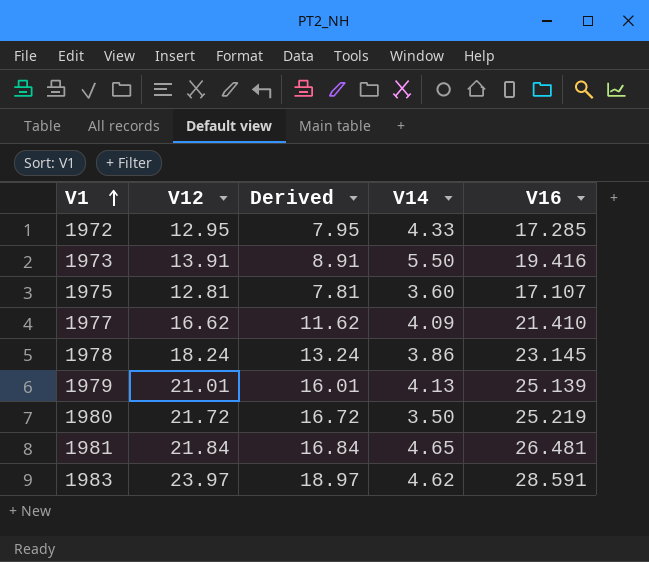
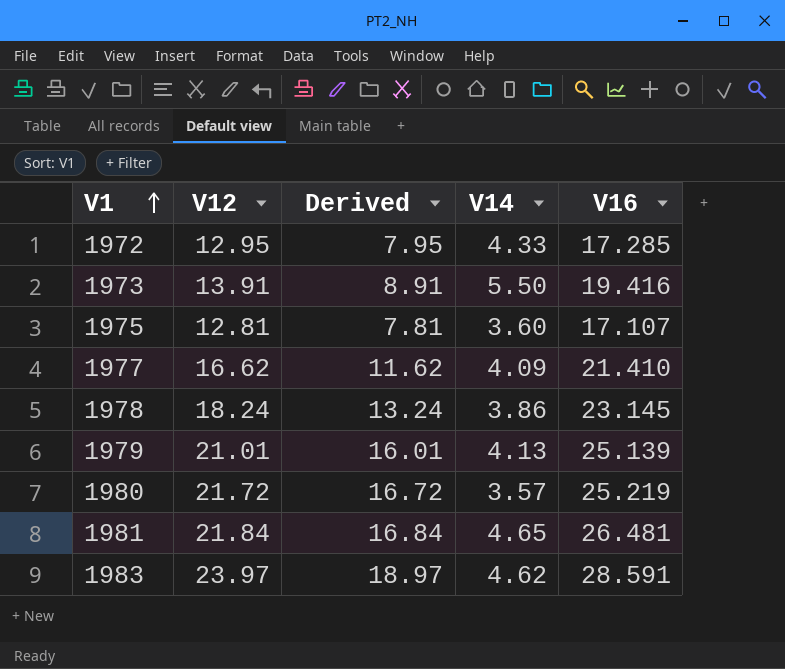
1980 | V14: 3.50 -> 3.57

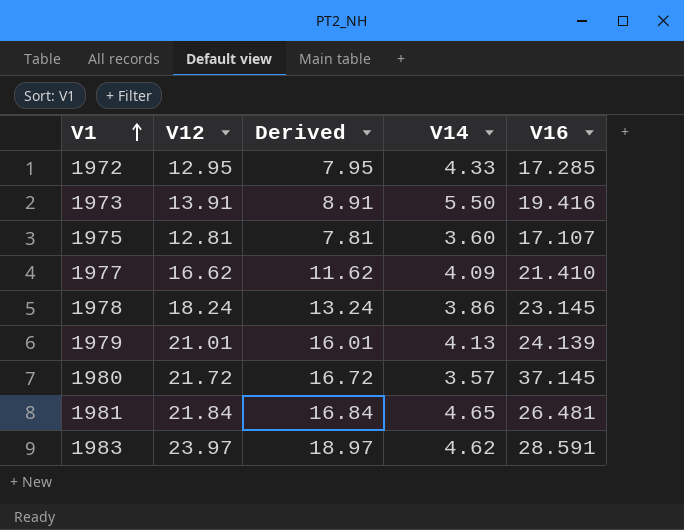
1979 | V16: 25.139 -> 24.139
1980 | V16: 25.219 -> 37.145

